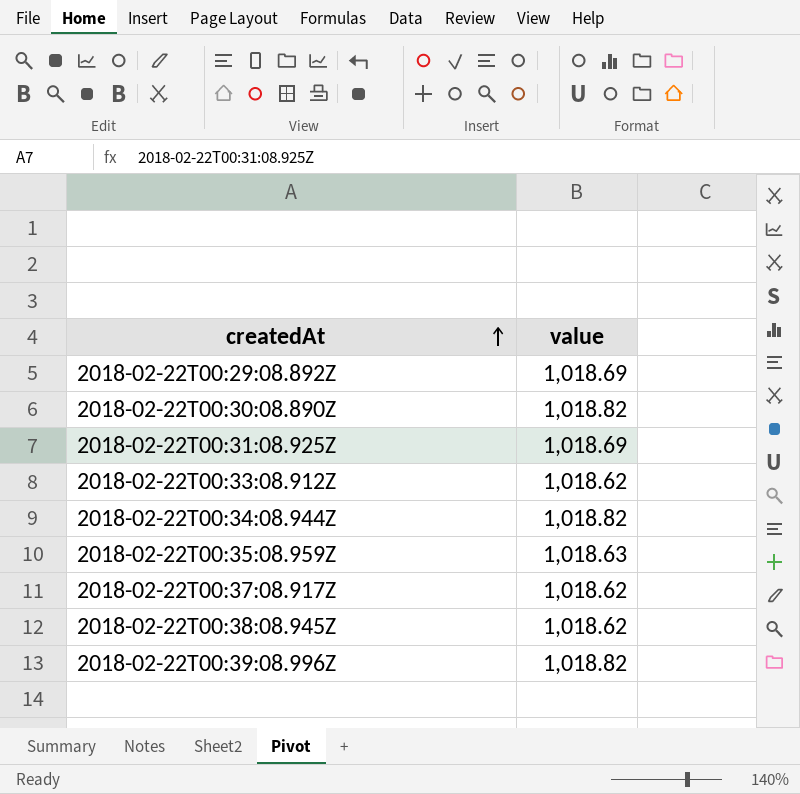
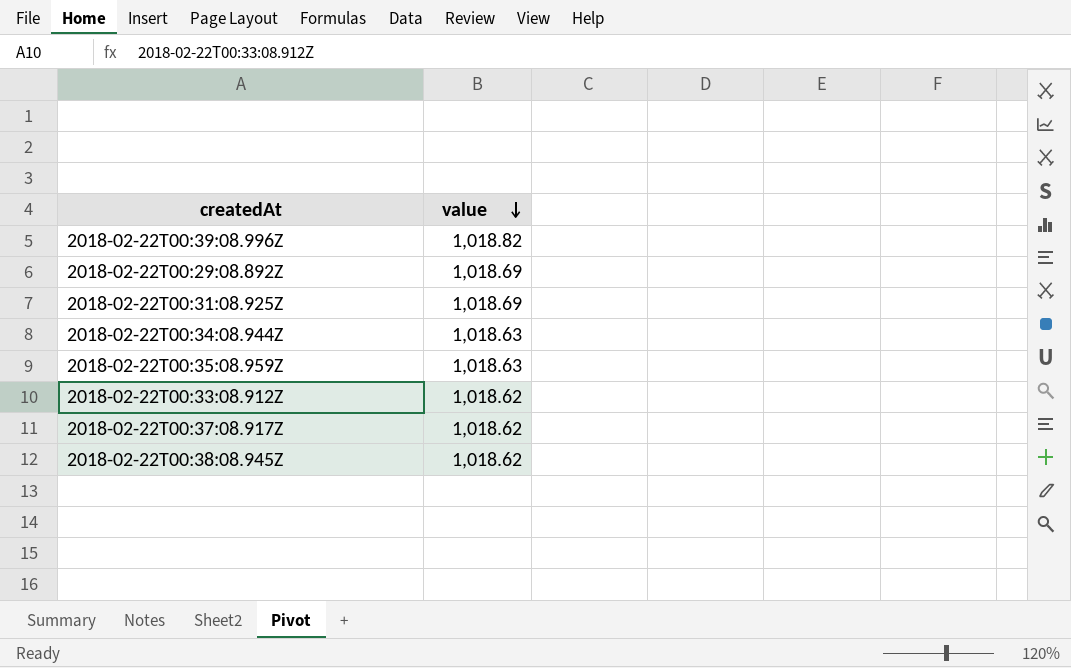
row order: createdAt ascending -> value descending
row 2018-02-22T00:30:08.890Z: 1,018.82 -> none
2018-02-22T00:34:08.944Z | value: 1,018.82 -> 1,018.63

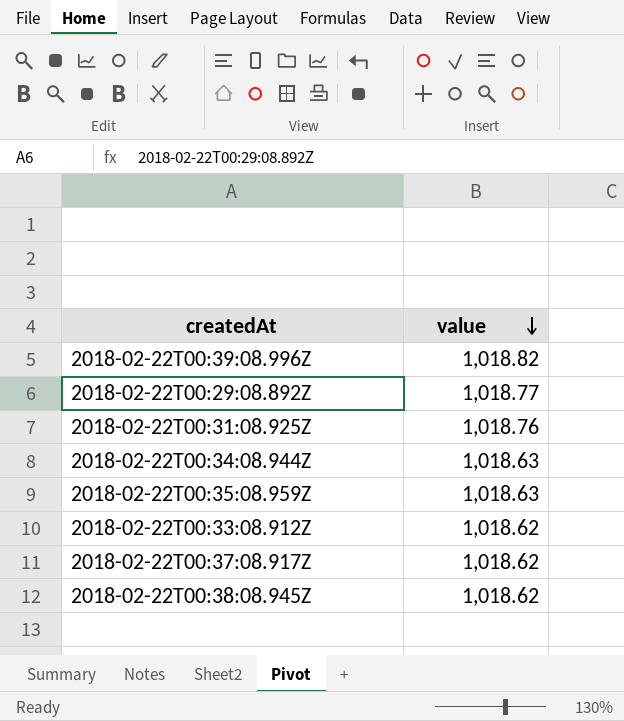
2018-02-22T00:29:08.892Z | value: 1,018.69 -> 1,018.77
2018-02-22T00:31:08.925Z | value: 1,018.69 -> 1,018.76

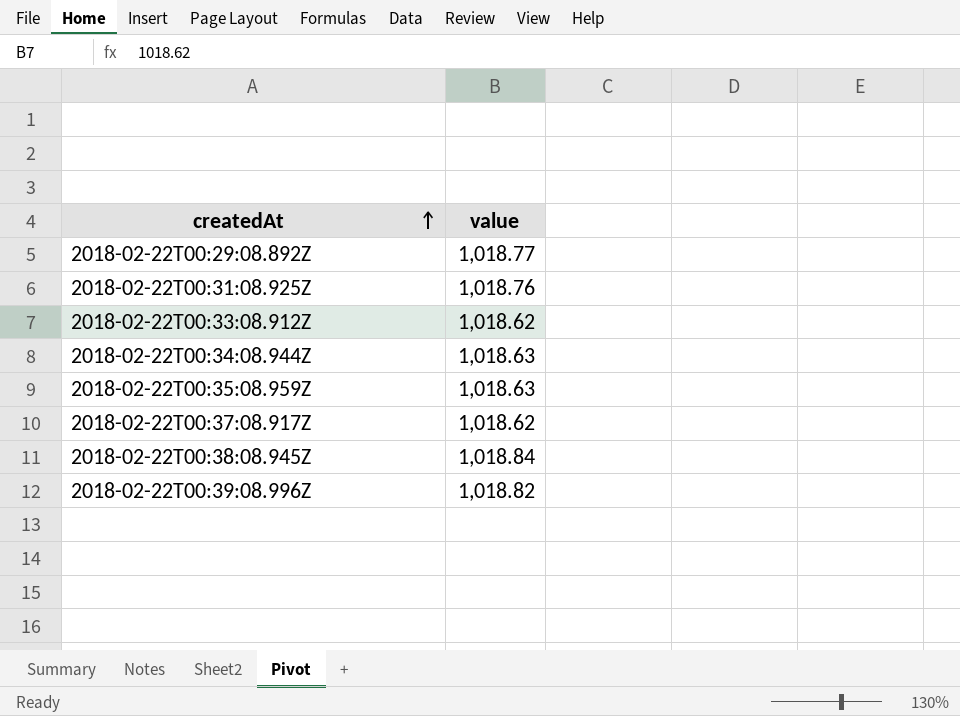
row order: value descending -> createdAt ascending
2018-02-22T00:38:08.945Z | value: 1,018.62 -> 1,018.84

